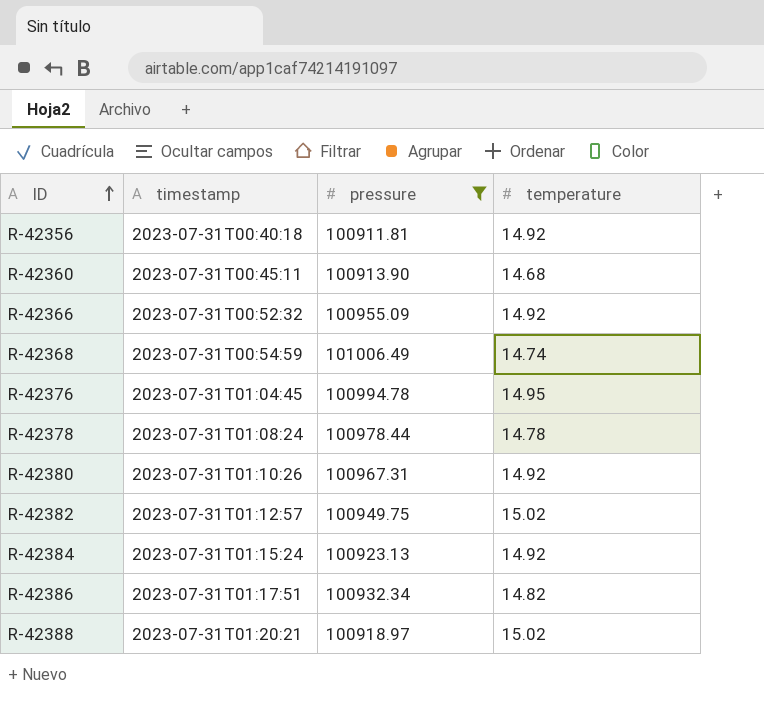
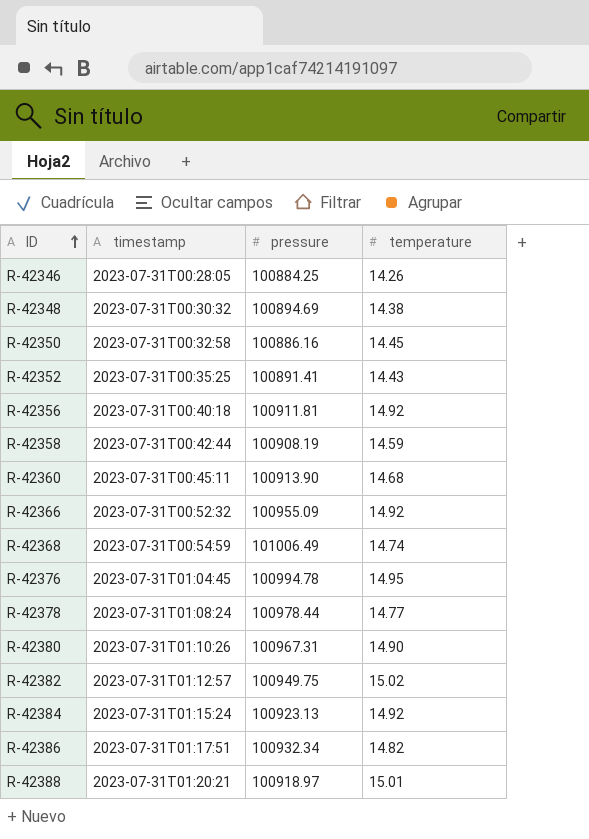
filter: pressure >= 100911.81 -> none
R-42378 | temperature: 14.78 -> 14.77
R-42380 | temperature: 14.92 -> 14.90
R-42388 | temperature: 15.02 -> 15.01

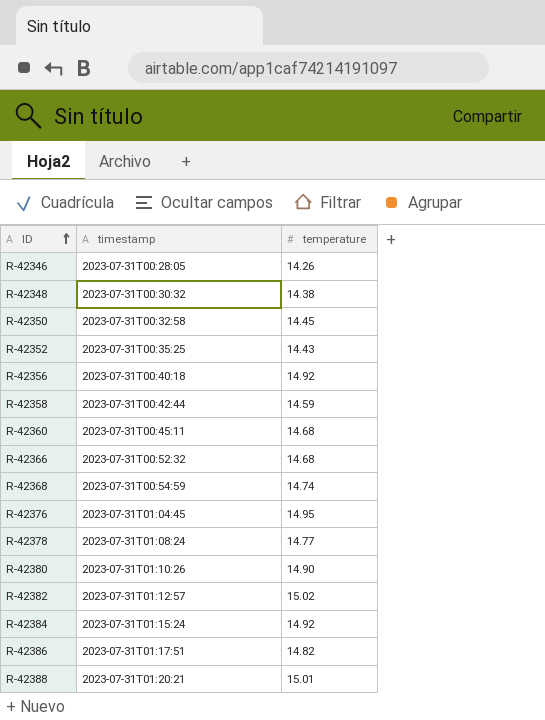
column pressure | position: 3 -> none
R-42366 | temperature: 14.92 -> 14.68

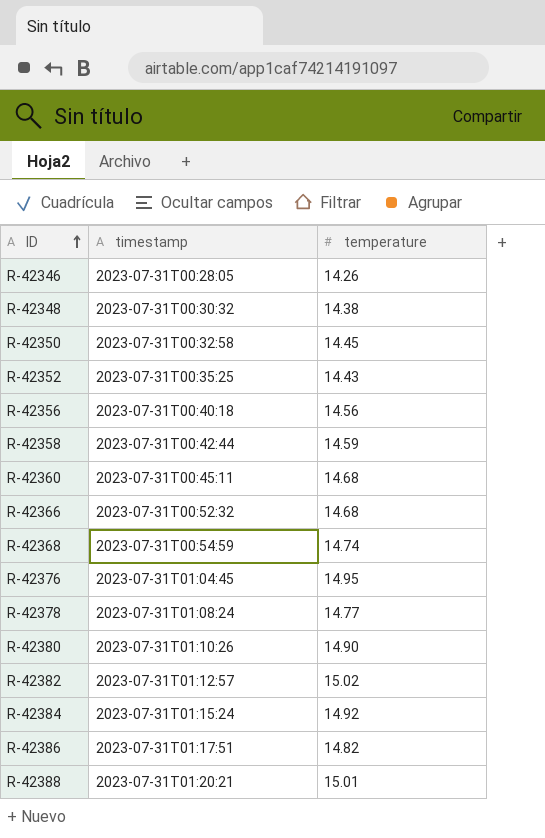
R-42356 | temperature: 14.92 -> 14.56

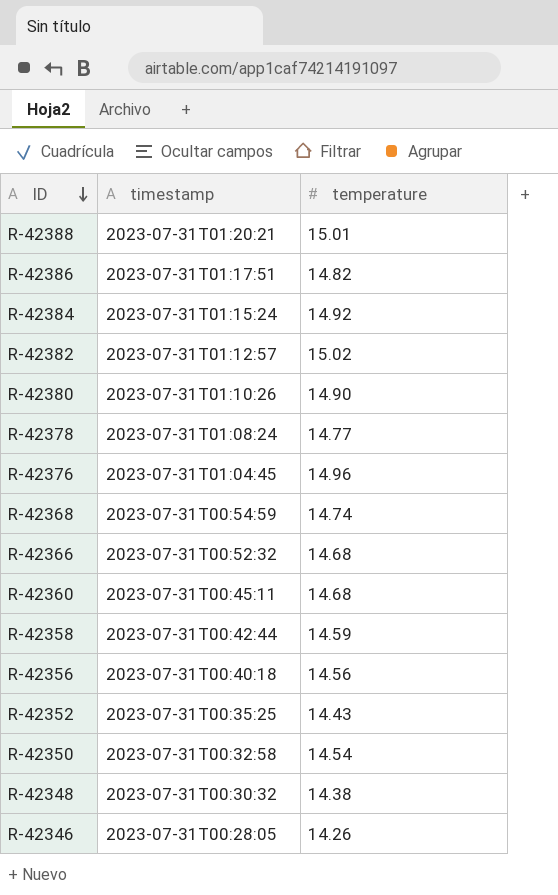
row order: ID ascending -> ID descending
R-42376 | temperature: 14.95 -> 14.96
R-42350 | temperature: 14.45 -> 14.54

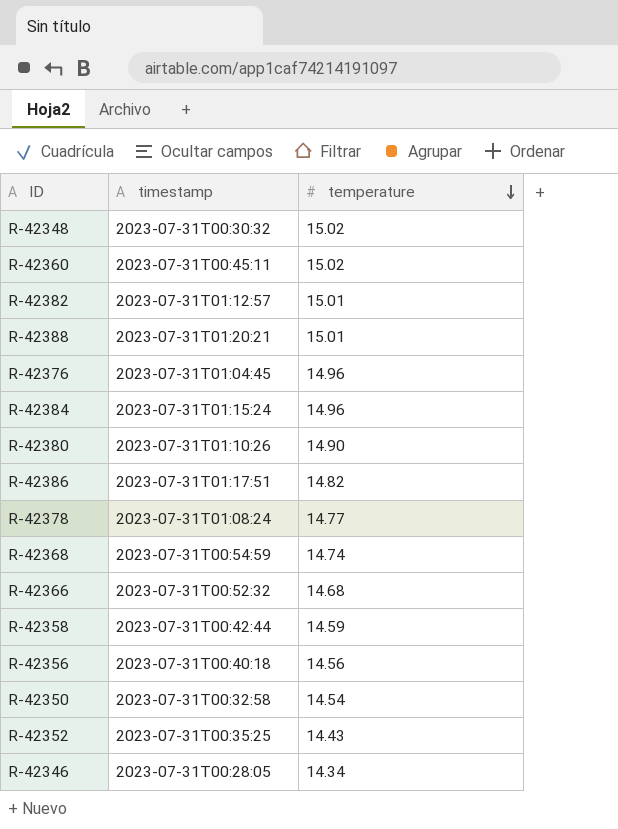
row order: ID descending -> temperature descending
R-42348 | temperature: 14.38 -> 15.02
R-42360 | temperature: 14.68 -> 15.02
R-42382 | temperature: 15.02 -> 15.01
R-42384 | temperature: 14.92 -> 14.96
R-42346 | temperature: 14.26 -> 14.34

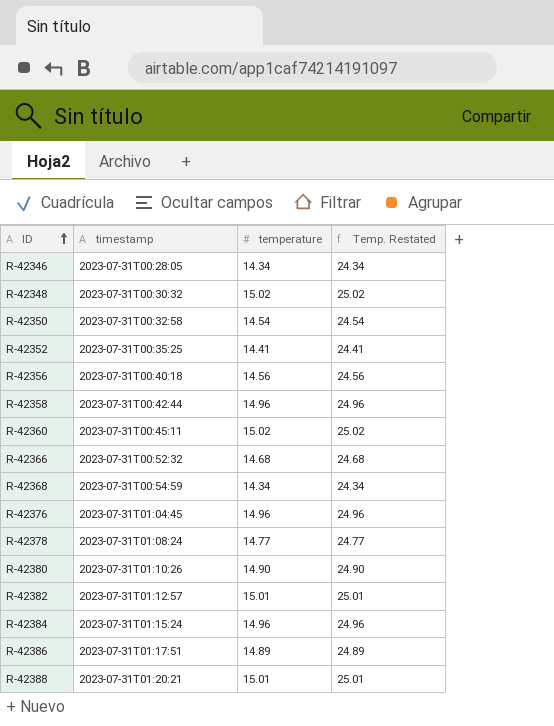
row order: temperature descending -> ID ascending
column Temp. Restated | formula: none -> [temperature] + 10
R-42352 | temperature: 14.43 -> 14.41
R-42358 | temperature: 14.59 -> 14.96
R-42368 | temperature: 14.74 -> 14.34
R-42386 | temperature: 14.82 -> 14.89

